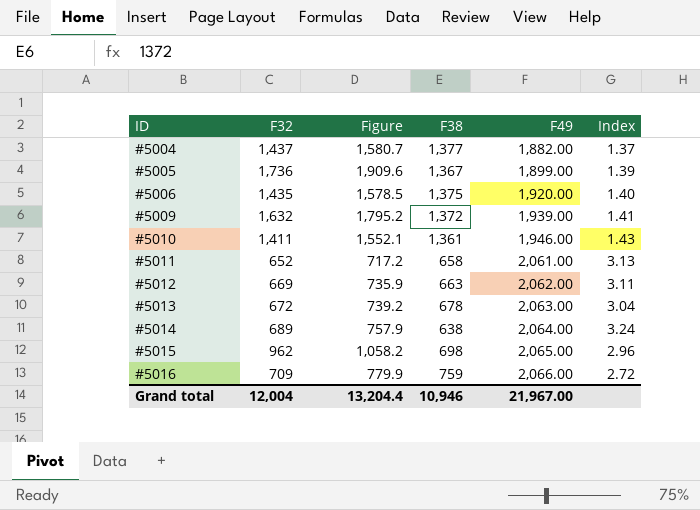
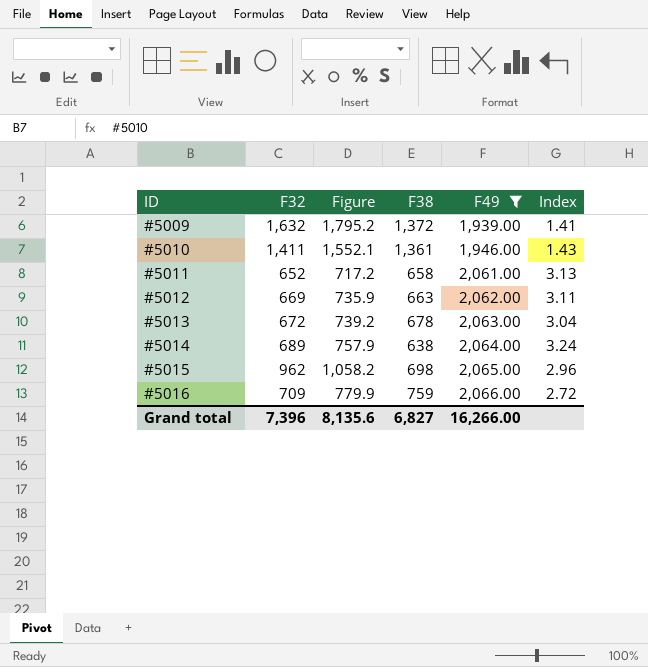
filter: none -> F49 >= 1,939.00
Grand total | F32: 12,004 -> 7,396
Grand total | Figure: 13,204.4 -> 8,135.6
Grand total | F38: 10,946 -> 6,827
Grand total | F49: 21,967.00 -> 16,266.00

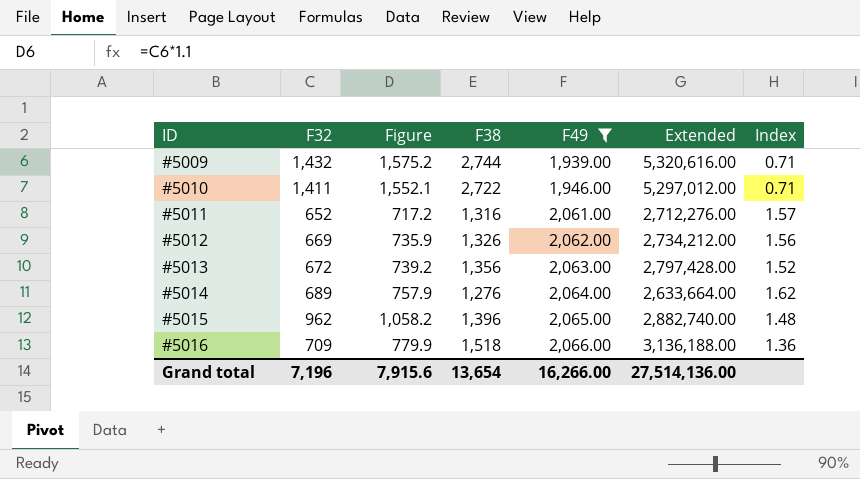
column Extended | formula: none -> [F38] * [F49]
#5009 | F32: 1,632 -> 1,432
#5009 | Figure: 1,795.2 -> 1,575.2
#5009 | F38: 1,372 -> 2,744
#5009 | Index: 1.41 -> 0.71
#5010 | F38: 1,361 -> 2,722
#5010 | Index: 1.43 -> 0.71
#5011 | F38: 658 -> 1,316
#5011 | Index: 3.13 -> 1.57
#5012 | F38: 663 -> 1,326
#5012 | Index: 3.11 -> 1.56
#5013 | F38: 678 -> 1,356
#5013 | Index: 3.04 -> 1.52
#5014 | F38: 638 -> 1,276
#5014 | Index: 3.24 -> 1.62
#5015 | F38: 698 -> 1,396
#5015 | Index: 2.96 -> 1.48
#5016 | F38: 759 -> 1,518
#5016 | Index: 2.72 -> 1.36
Grand total | F32: 7,396 -> 7,196
Grand total | Figure: 8,135.6 -> 7,915.6
Grand total | F38: 6,827 -> 13,654

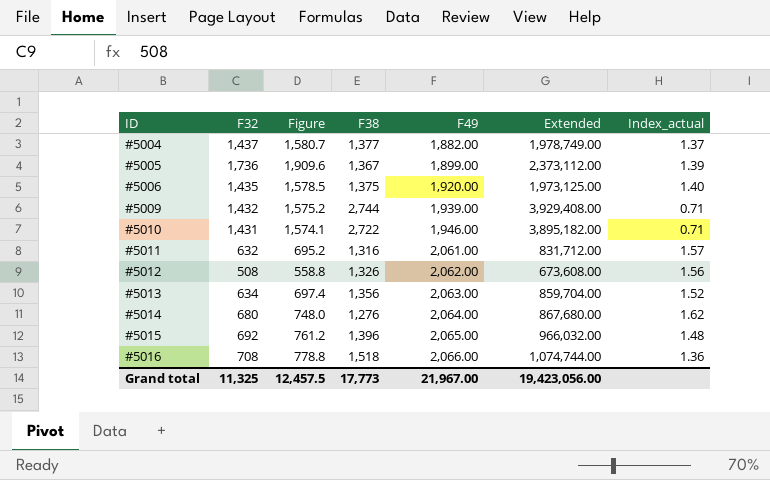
filter: F49 >= 1,939.00 -> none
column Extended | formula: [F38] * [F49] -> [F32] * [F38]
column name: Index -> Index_actual
#5010 | F32: 1,411 -> 1,431
#5010 | Figure: 1,552.1 -> 1,574.1
#5011 | F32: 652 -> 632
#5011 | Figure: 717.2 -> 695.2
#5012 | F32: 669 -> 508
#5012 | Figure: 735.9 -> 558.8
#5013 | F32: 672 -> 634
#5013 | Figure: 739.2 -> 697.4
#5014 | F32: 689 -> 680
#5014 | Figure: 757.9 -> 748.0
#5015 | F32: 962 -> 692
#5015 | Figure: 1,058.2 -> 761.2
#5016 | F32: 709 -> 708
#5016 | Figure: 779.9 -> 778.8
Grand total | F32: 7,196 -> 11,325
Grand total | Figure: 7,915.6 -> 12,457.5
Grand total | F38: 13,654 -> 17,773
Grand total | F49: 16,266.00 -> 21,967.00
Grand total | Extended: 27,514,136.00 -> 19,423,056.00

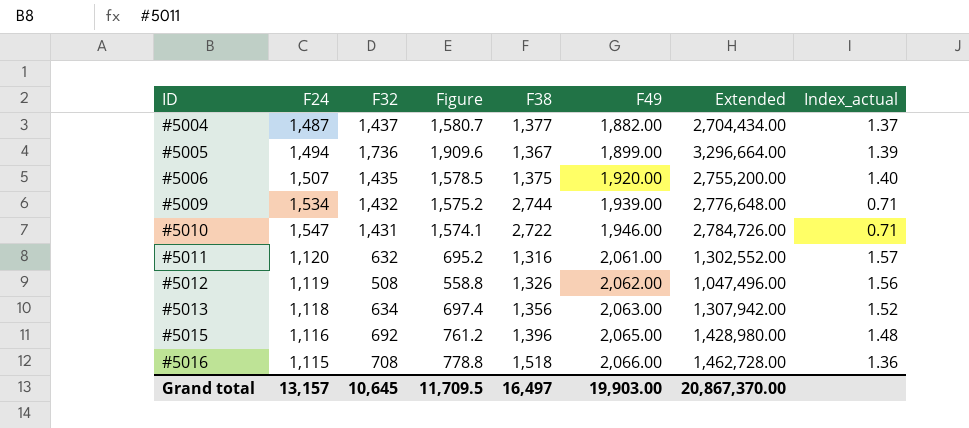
column F24 | position: none -> 2
column Extended | formula: [F32] * [F38] -> [F32] * [F49]
row #5014: 680 | 748.0 | 1,276 | 2,064.00 | 867,680.00 | 1.62 -> none
Grand total | F32: 11,325 -> 10,645
Grand total | Figure: 12,457.5 -> 11,709.5
Grand total | F38: 17,773 -> 16,497
Grand total | F49: 21,967.00 -> 19,903.00
Grand total | Extended: 19,423,056.00 -> 20,867,370.00

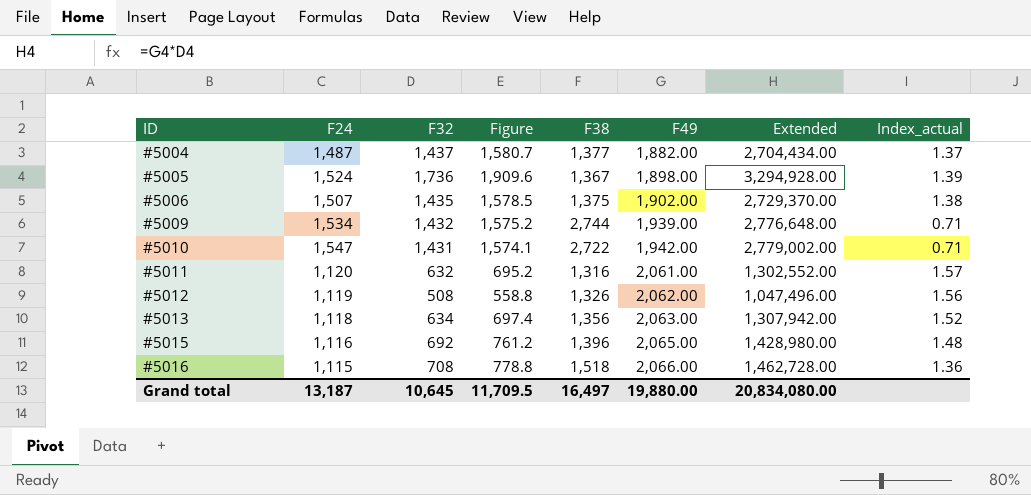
#5005 | F24: 1,494 -> 1,524
#5005 | F49: 1,899.00 -> 1,898.00
#5005 | Extended: 3,296,664.00 -> 3,294,928.00
#5006 | F49: 1,920.00 -> 1,902.00
#5006 | Extended: 2,755,200.00 -> 2,729,370.00
#5006 | Index_actual: 1.40 -> 1.38
#5010 | F49: 1,946.00 -> 1,942.00
#5010 | Extended: 2,784,726.00 -> 2,779,002.00
Grand total | F24: 13,157 -> 13,187
Grand total | F49: 19,903.00 -> 19,880.00
Grand total | Extended: 20,867,370.00 -> 20,834,080.00

